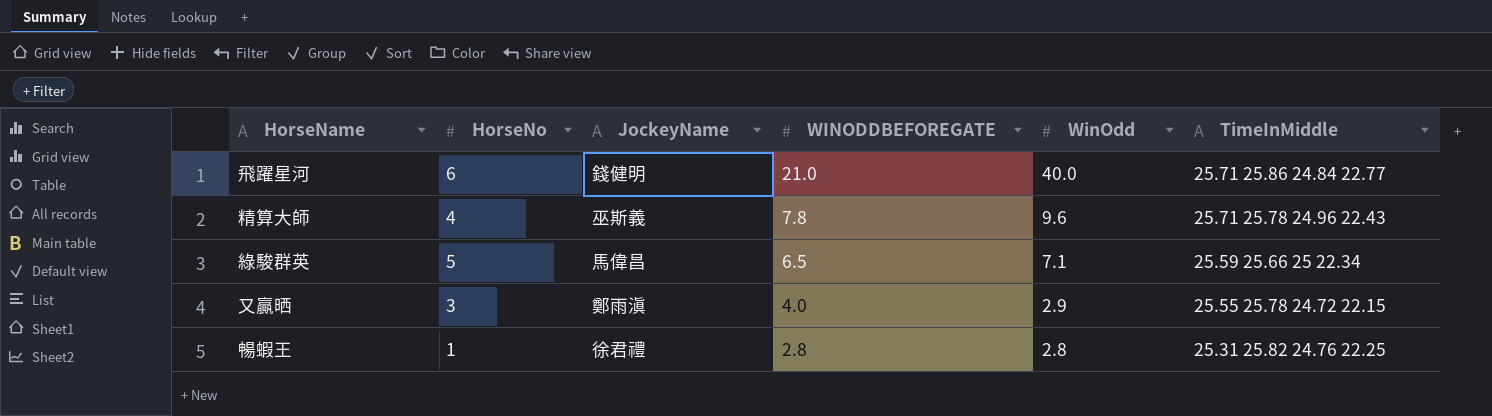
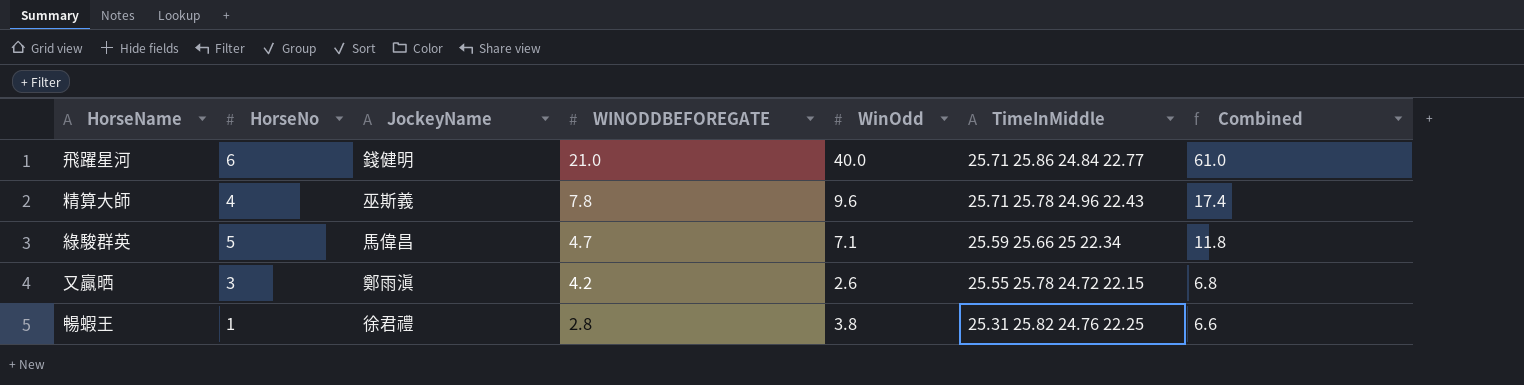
column Combined | formula: none -> [WINODDBEFOREGATE] + [WinOdd]
綠駿群英 | WINODDBEFOREGATE: 6.5 -> 4.7
又贏晒 | WINODDBEFOREGATE: 4.0 -> 4.2
又贏晒 | WinOdd: 2.9 -> 2.6
暢蝦王 | WinOdd: 2.8 -> 3.8

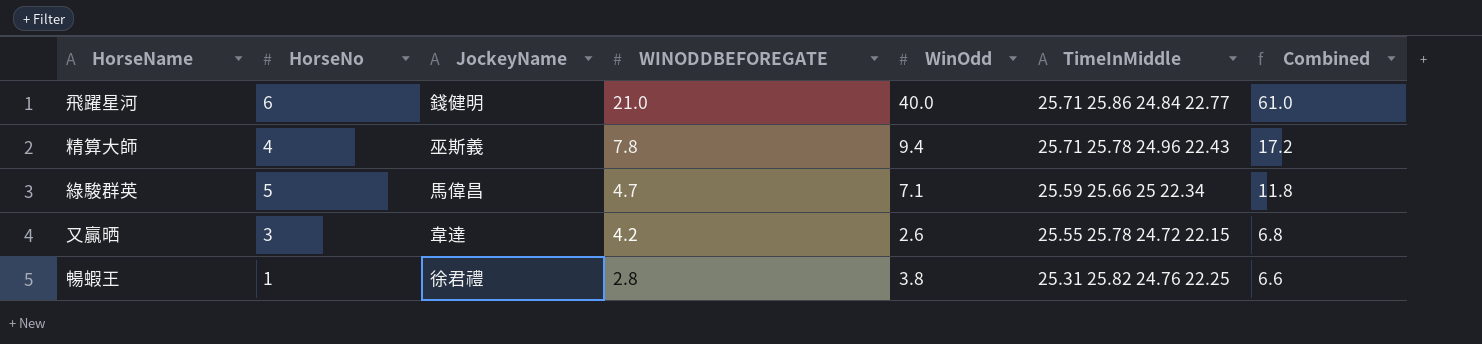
精算大師 | WinOdd: 9.6 -> 9.4
精算大師 | Combined: 17.4 -> 17.2
又贏晒 | JockeyName: 鄭雨滇 -> 韋達

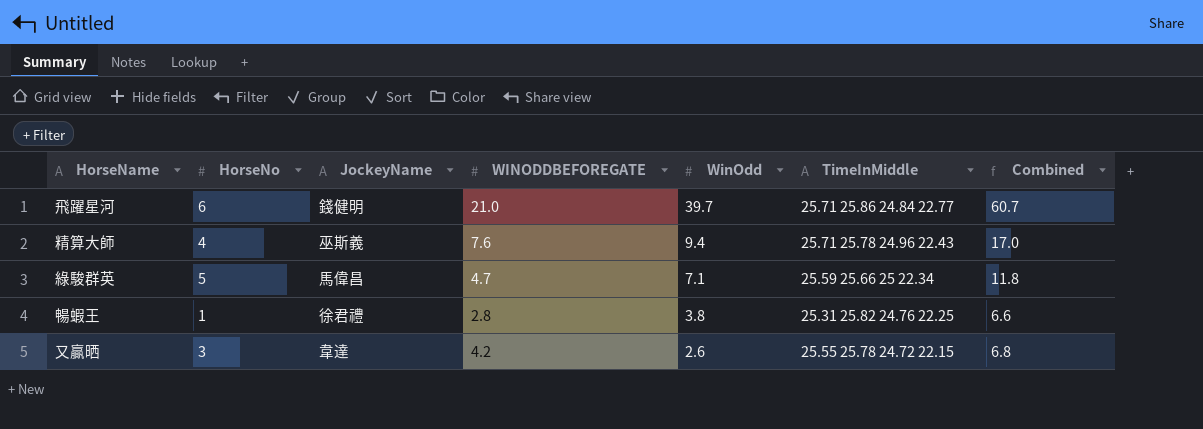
row order: WINODDBEFOREGATE descending -> WinOdd descending
飛躍星河 | WinOdd: 40.0 -> 39.7
飛躍星河 | Combined: 61.0 -> 60.7
精算大師 | WINODDBEFOREGATE: 7.8 -> 7.6
精算大師 | Combined: 17.2 -> 17.0

